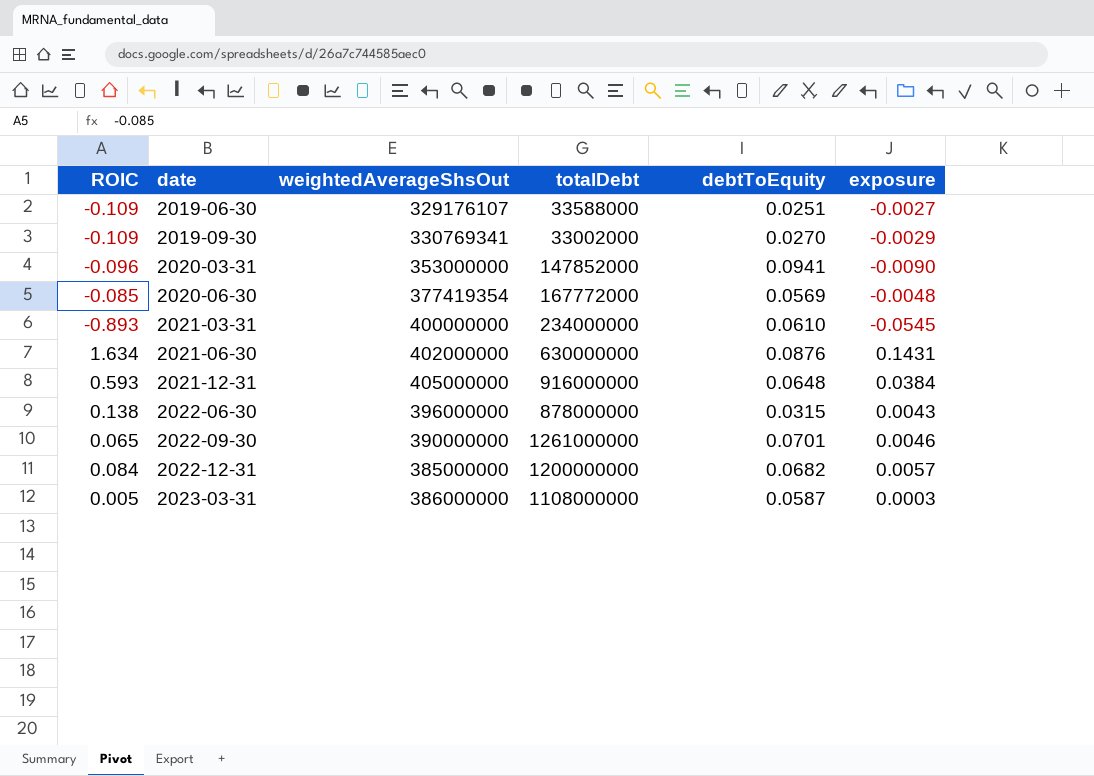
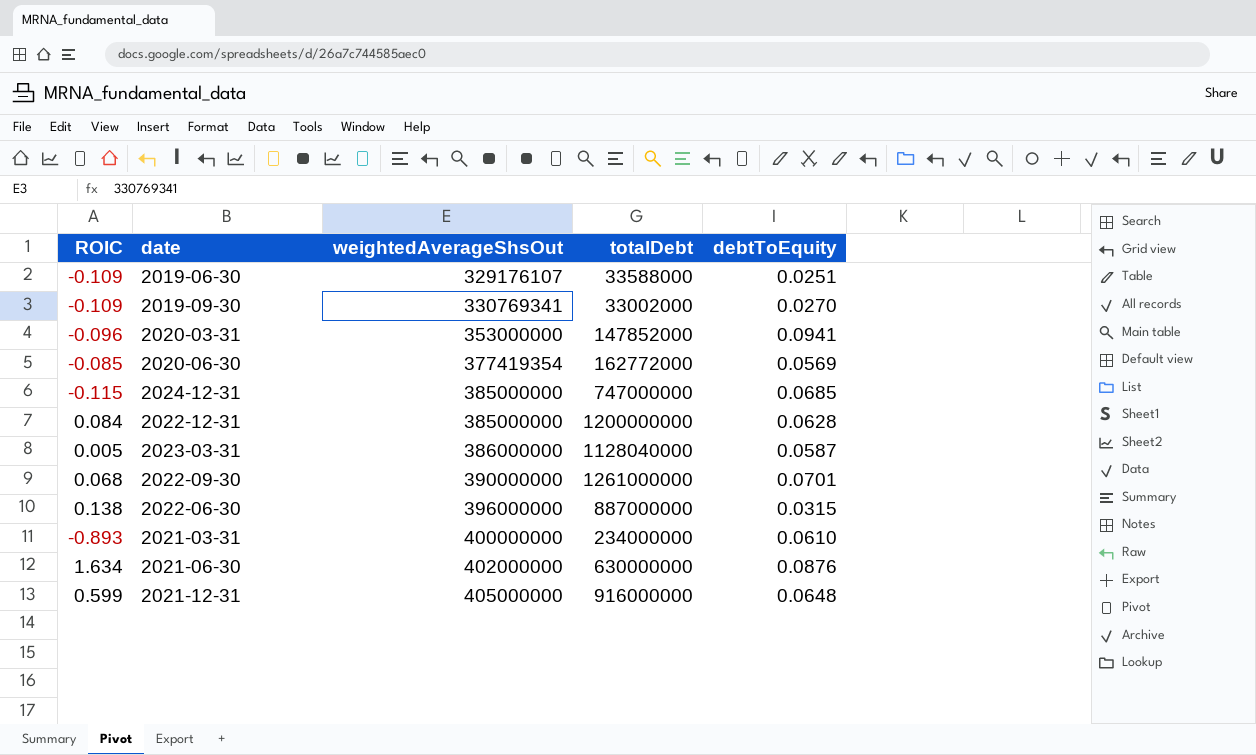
row order: date ascending -> weightedAverageShsOut ascending
column exposure | formula: [ROIC] * [debtToEquity] -> none
2020-06-30 | totalDebt: 167772000 -> 162772000
row 2024-12-31: none -> -0.115 | 385000000 | 747000000 | 0.0685
2022-12-31 | debtToEquity: 0.0682 -> 0.0628
2023-03-31 | totalDebt: 1108000000 -> 1128040000
2022-09-30 | ROIC: 0.065 -> 0.068
2022-06-30 | totalDebt: 878000000 -> 887000000
2021-12-31 | ROIC: 0.593 -> 0.599

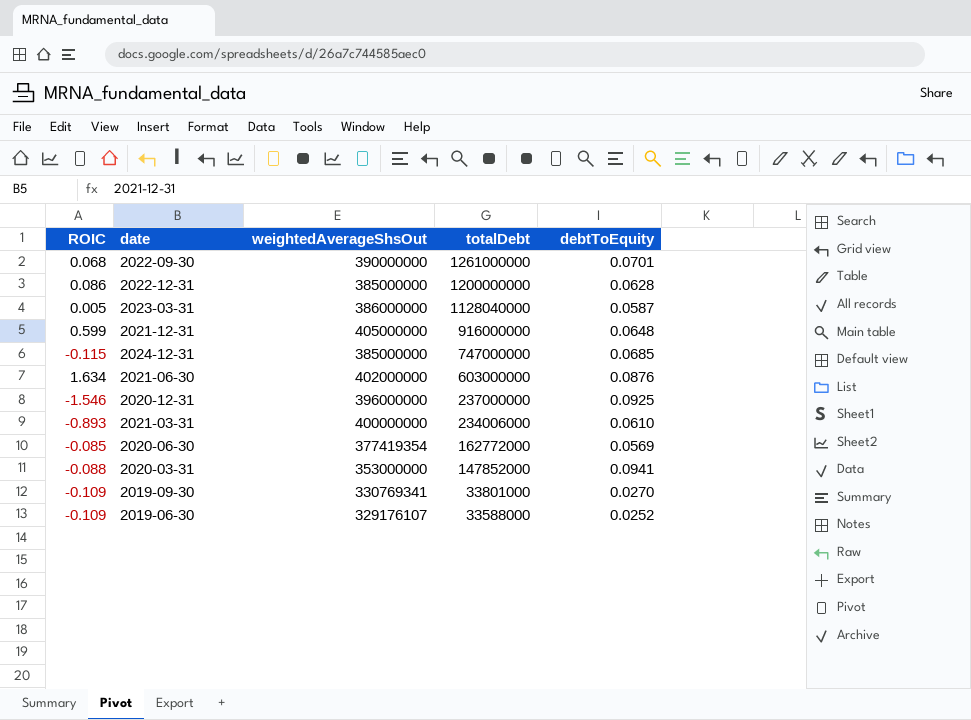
row order: weightedAverageShsOut ascending -> totalDebt descending
row 2022-06-30: 0.138 | 396000000 | 887000000 | 0.0315 -> none
2022-12-31 | ROIC: 0.084 -> 0.086
2021-06-30 | totalDebt: 630000000 -> 603000000
row 2020-12-31: none -> -1.546 | 396000000 | 237000000 | 0.0925
2021-03-31 | totalDebt: 234000000 -> 234006000
2020-03-31 | ROIC: -0.096 -> -0.088
2019-09-30 | totalDebt: 33002000 -> 33801000
2019-06-30 | debtToEquity: 0.0251 -> 0.0252

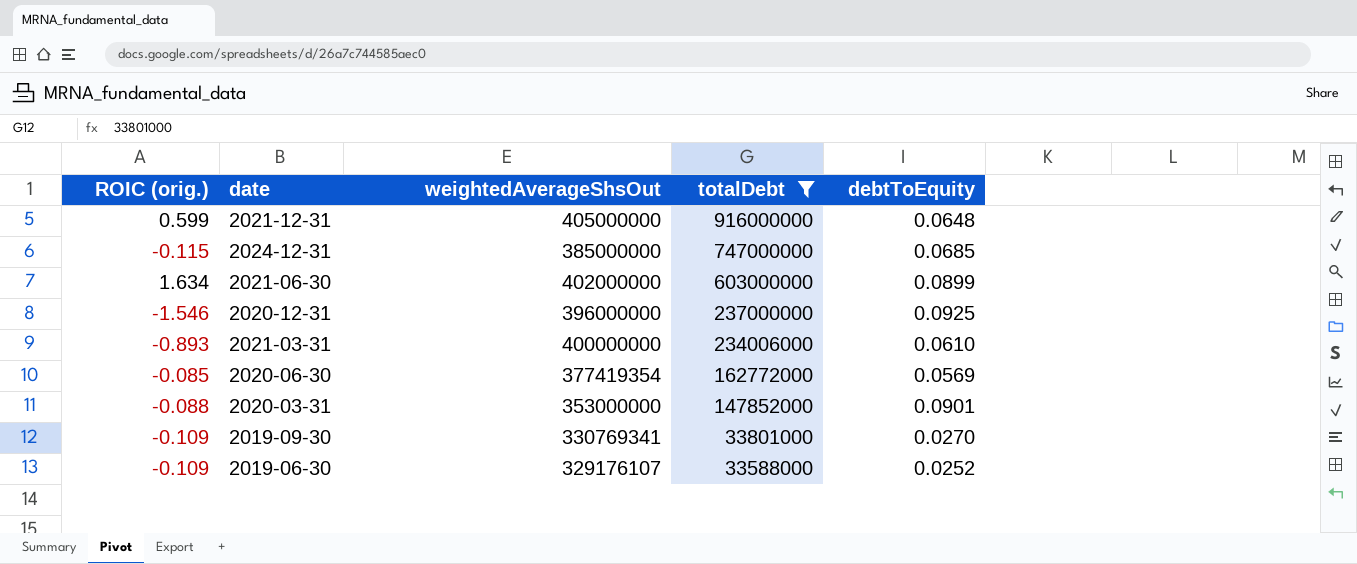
filter: none -> totalDebt <= 916000000
column name: ROIC -> ROIC (orig.)
2021-06-30 | debtToEquity: 0.0876 -> 0.0899
2020-03-31 | debtToEquity: 0.0941 -> 0.0901

